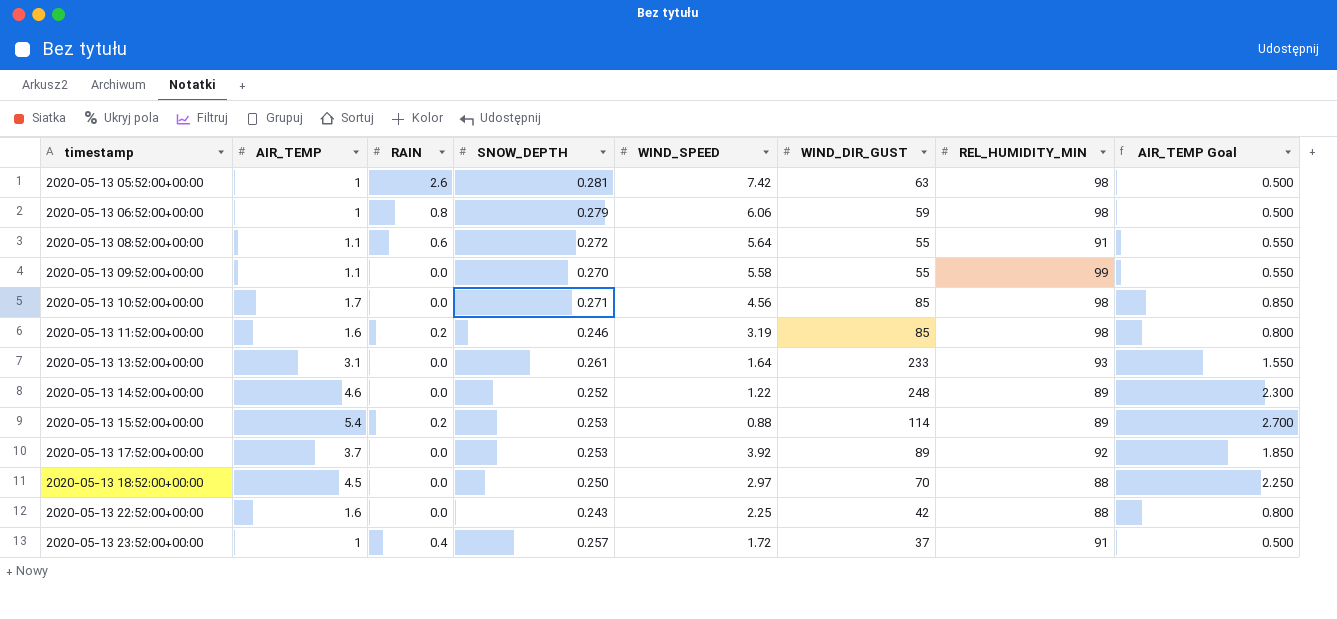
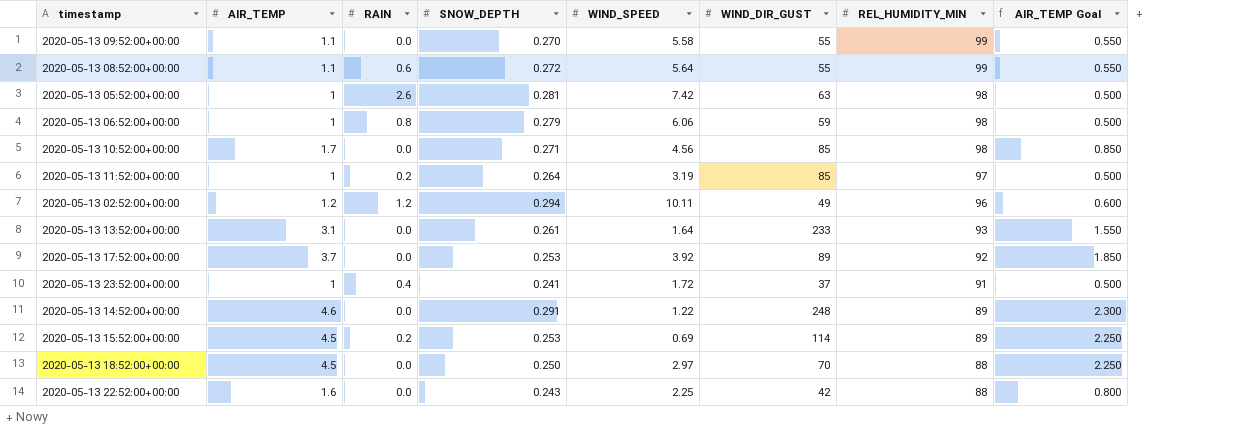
row order: timestamp ascending -> REL_HUMIDITY_MIN descending
2020-05-13 08:52:00+00:00 | REL_HUMIDITY_MIN: 91 -> 99
2020-05-13 11:52:00+00:00 | AIR_TEMP: 1.6 -> 1
2020-05-13 11:52:00+00:00 | SNOW_DEPTH: 0.246 -> 0.264
2020-05-13 11:52:00+00:00 | REL_HUMIDITY_MIN: 98 -> 97
2020-05-13 11:52:00+00:00 | AIR_TEMP Goal: 0.800 -> 0.500
row 2020-05-13 02:52:00+00:00: none -> 1.2 | 1.2 | 0.294 | 10.11 | 49 | 96 | 0.600
2020-05-13 23:52:00+00:00 | SNOW_DEPTH: 0.257 -> 0.241
2020-05-13 14:52:00+00:00 | SNOW_DEPTH: 0.252 -> 0.291
2020-05-13 15:52:00+00:00 | AIR_TEMP: 5.4 -> 4.5
2020-05-13 15:52:00+00:00 | WIND_SPEED: 0.88 -> 0.69
2020-05-13 15:52:00+00:00 | AIR_TEMP Goal: 2.700 -> 2.250

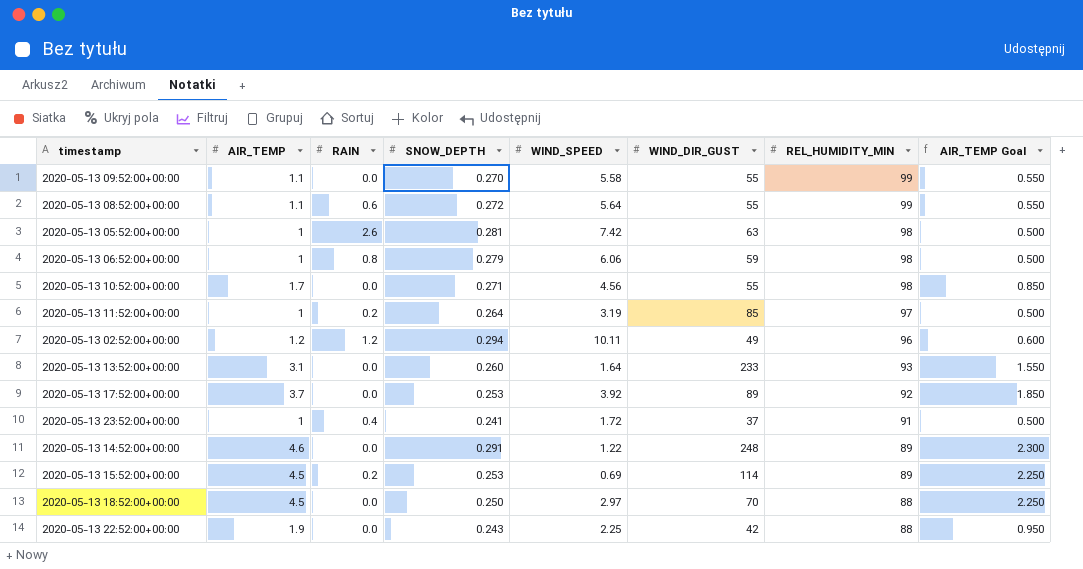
2020-05-13 10:52:00+00:00 | WIND_DIR_GUST: 85 -> 55
2020-05-13 13:52:00+00:00 | SNOW_DEPTH: 0.261 -> 0.260
2020-05-13 22:52:00+00:00 | AIR_TEMP: 1.6 -> 1.9
2020-05-13 22:52:00+00:00 | AIR_TEMP Goal: 0.800 -> 0.950

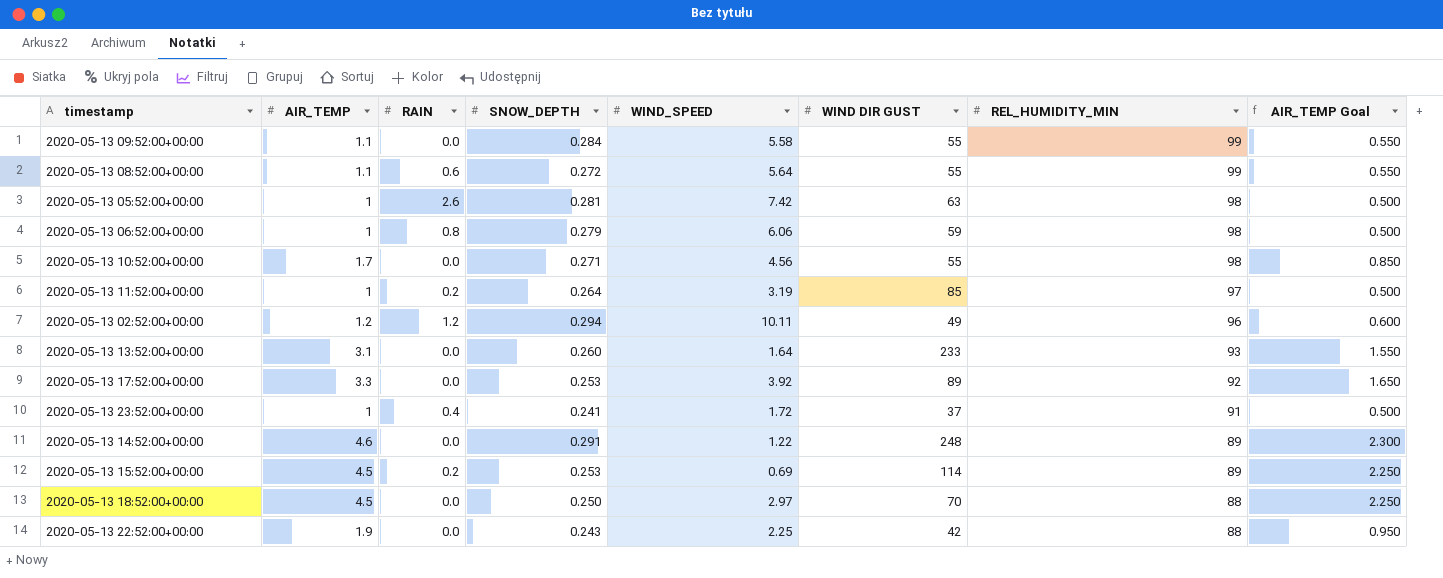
column name: WIND_DIR_GUST -> WIND DIR GUST
2020-05-13 09:52:00+00:00 | SNOW_DEPTH: 0.270 -> 0.284
2020-05-13 17:52:00+00:00 | AIR_TEMP: 3.7 -> 3.3
2020-05-13 17:52:00+00:00 | AIR_TEMP Goal: 1.850 -> 1.650

